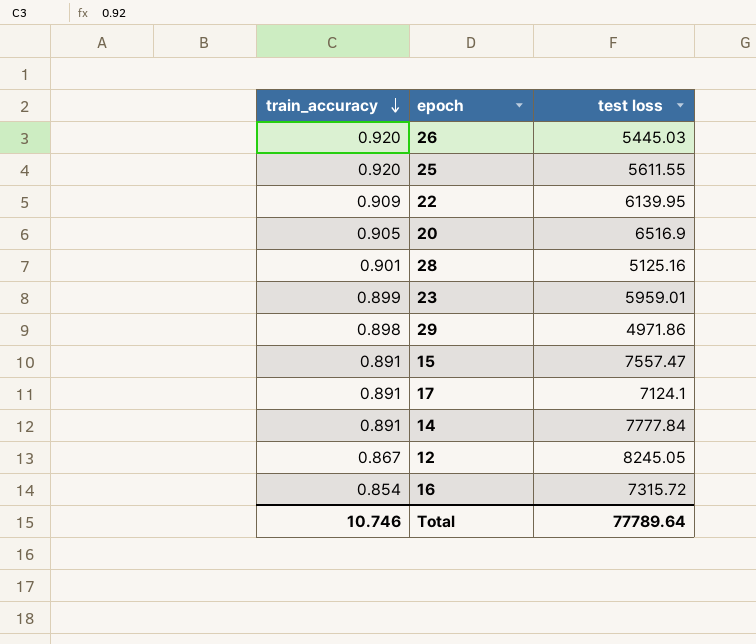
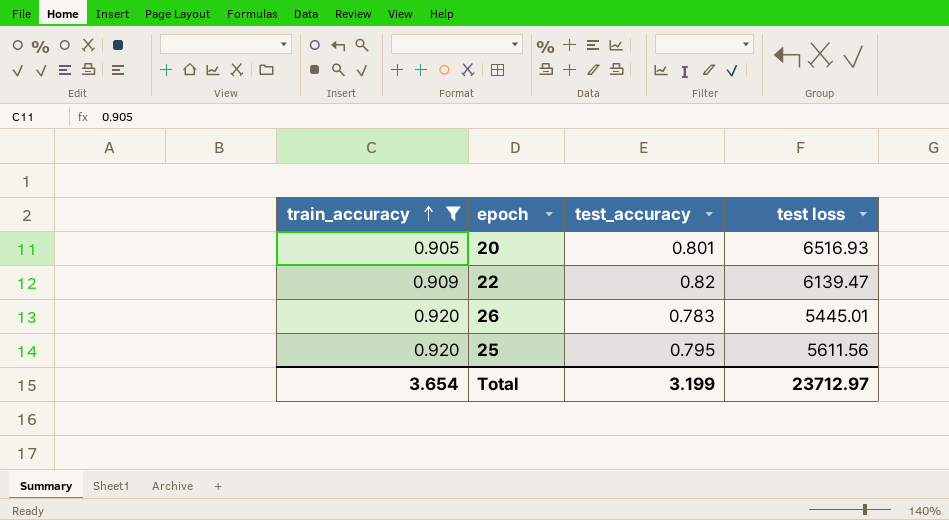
filter: none -> train_accuracy >= 0.905
row order: train_accuracy descending -> train_accuracy ascending
column test_accuracy | position: none -> 3
20 | test loss: 6516.9 -> 6516.93
22 | test loss: 6139.95 -> 6139.47
26 | test loss: 5445.03 -> 5445.01
25 | test loss: 5611.55 -> 5611.56
Total | train_accuracy: 10.746 -> 3.654
Total | test loss: 77789.64 -> 23712.97

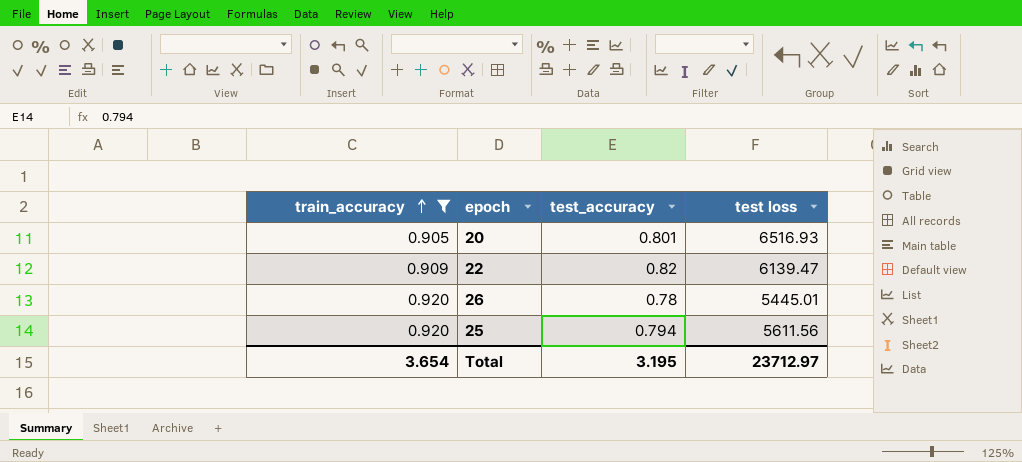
26 | test_accuracy: 0.783 -> 0.78
25 | test_accuracy: 0.795 -> 0.794
Total | test_accuracy: 3.199 -> 3.195

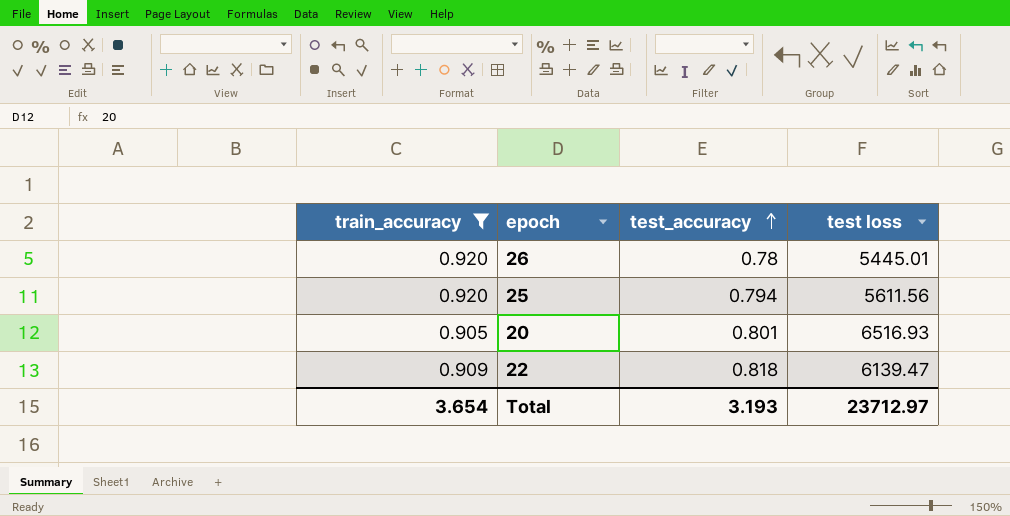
row order: train_accuracy ascending -> test_accuracy ascending
22 | test_accuracy: 0.82 -> 0.818
Total | test_accuracy: 3.195 -> 3.193

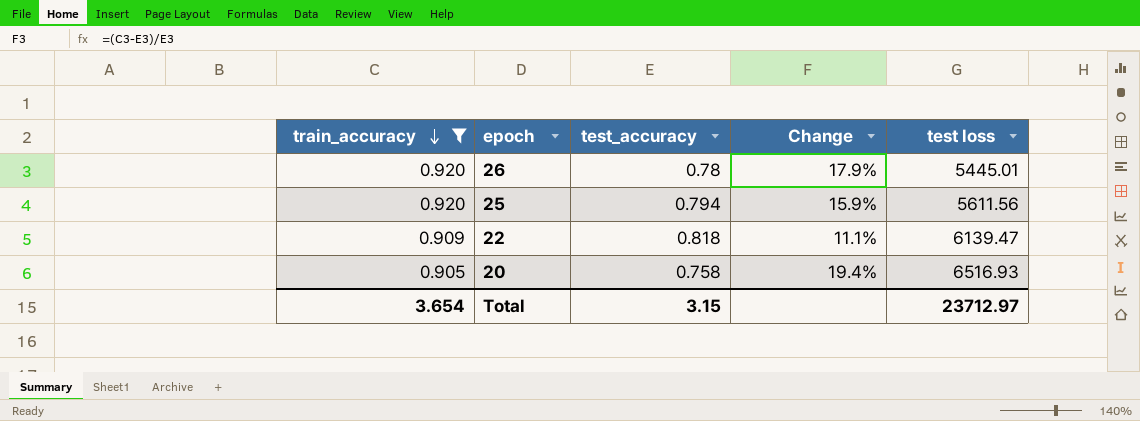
row order: test_accuracy ascending -> train_accuracy descending
column Change | formula: none -> ([train_accuracy] - [test_accuracy]) / [test_accuracy]
20 | test_accuracy: 0.801 -> 0.758
Total | test_accuracy: 3.193 -> 3.15

